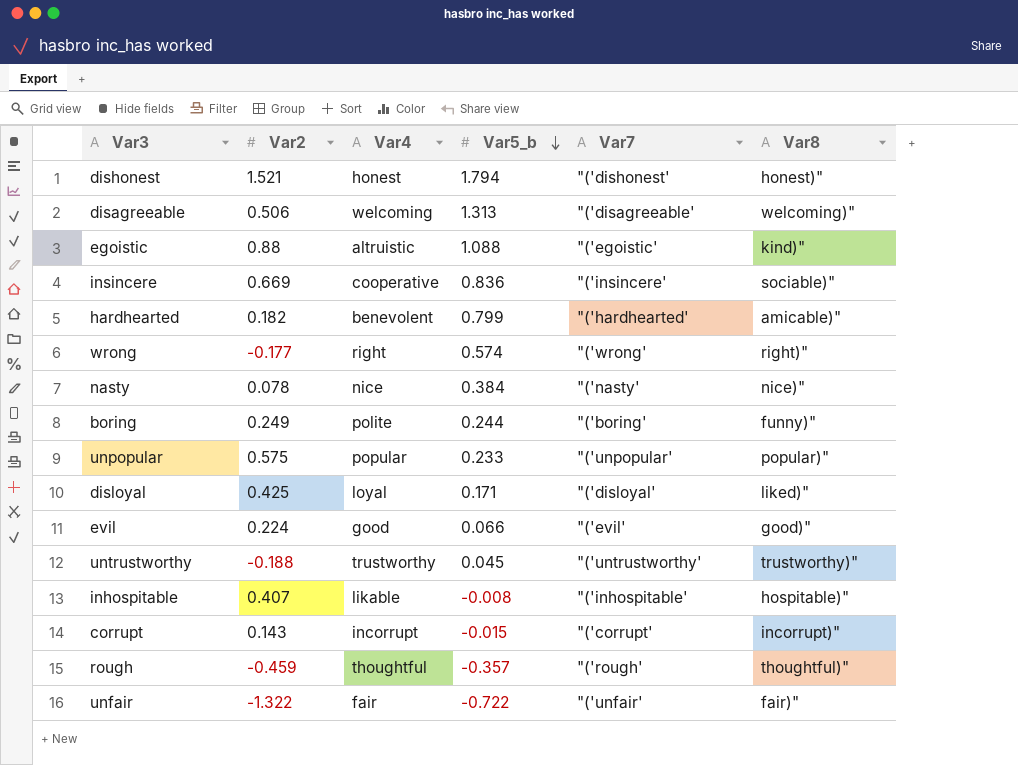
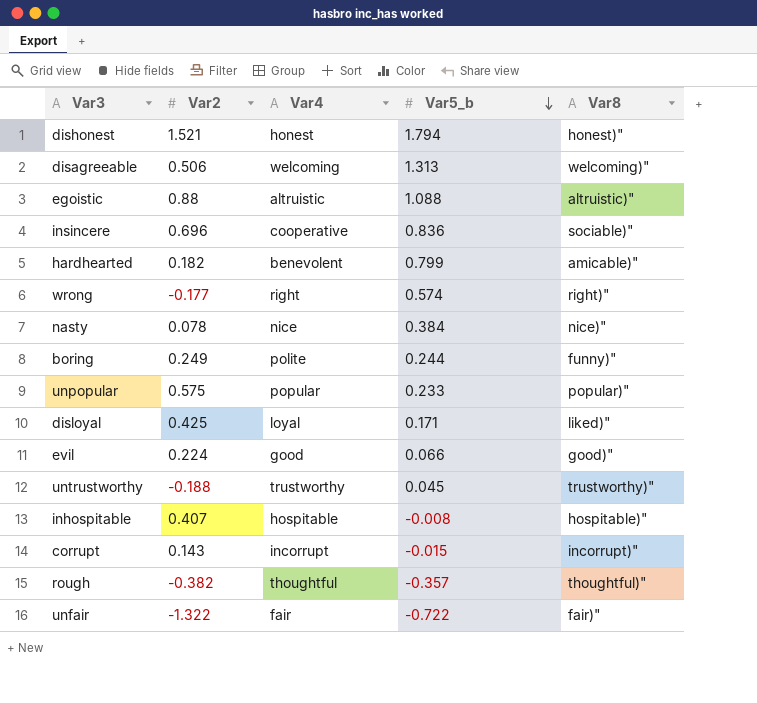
column Var7 | position: 5 -> none
egoistic | Var8: kind)" -> altruistic)"
insincere | Var2: 0.669 -> 0.696
inhospitable | Var4: likable -> hospitable
rough | Var2: -0.459 -> -0.382

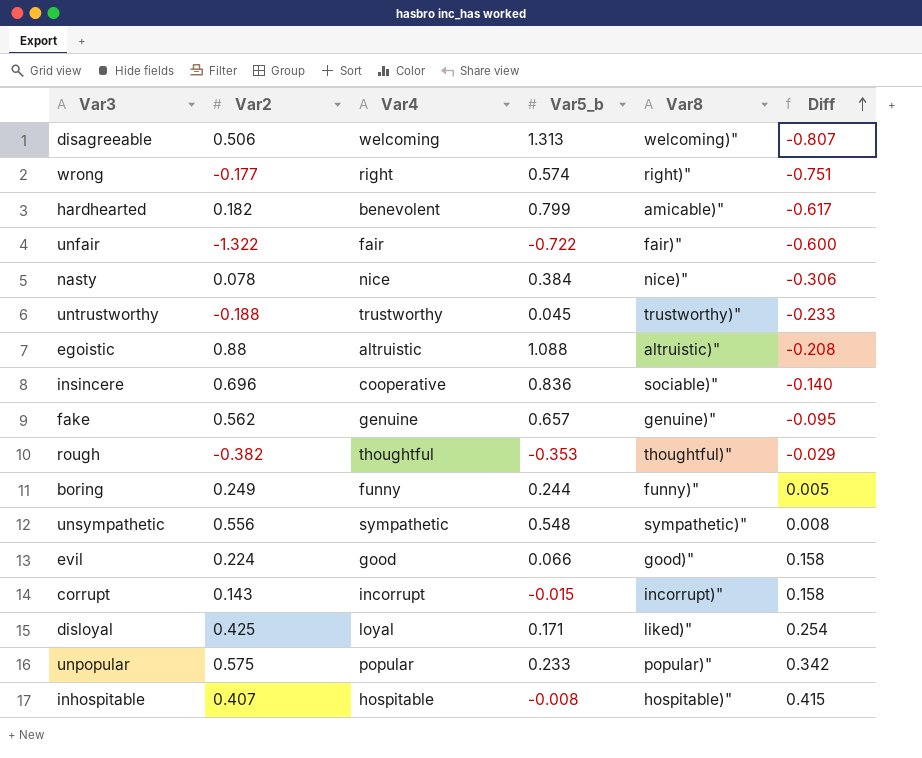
row order: Var5_b descending -> Diff ascending
column Diff | formula: none -> [Var2] - [Var5_b]
row dishonest: 1.521 | honest | 1.794 | honest)" -> none
row fake: none -> 0.562 | genuine | 0.657 | genuine)" | -0.095
rough | Var5_b: -0.357 -> -0.353
boring | Var4: polite -> funny
row unsympathetic: none -> 0.556 | sympathetic | 0.548 | sympathetic)" | 0.008

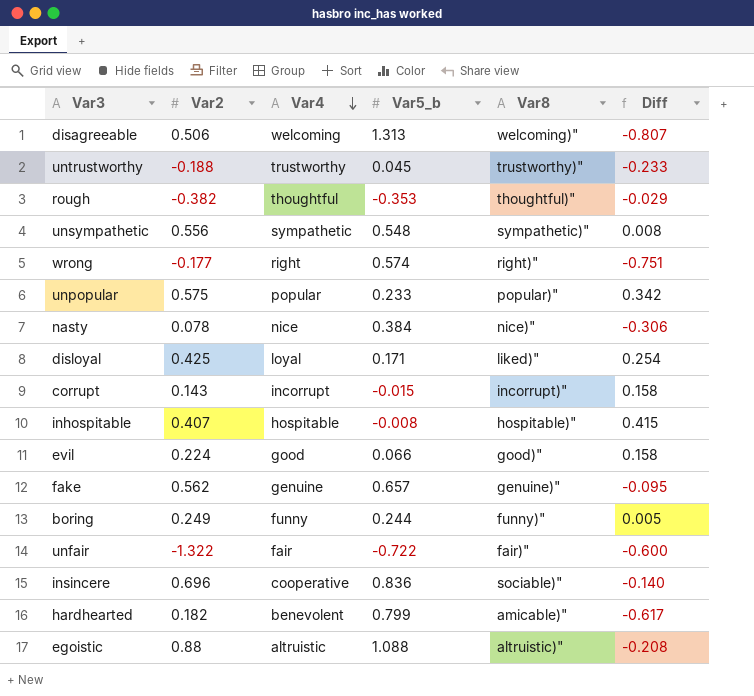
row order: Diff ascending -> Var4 descending

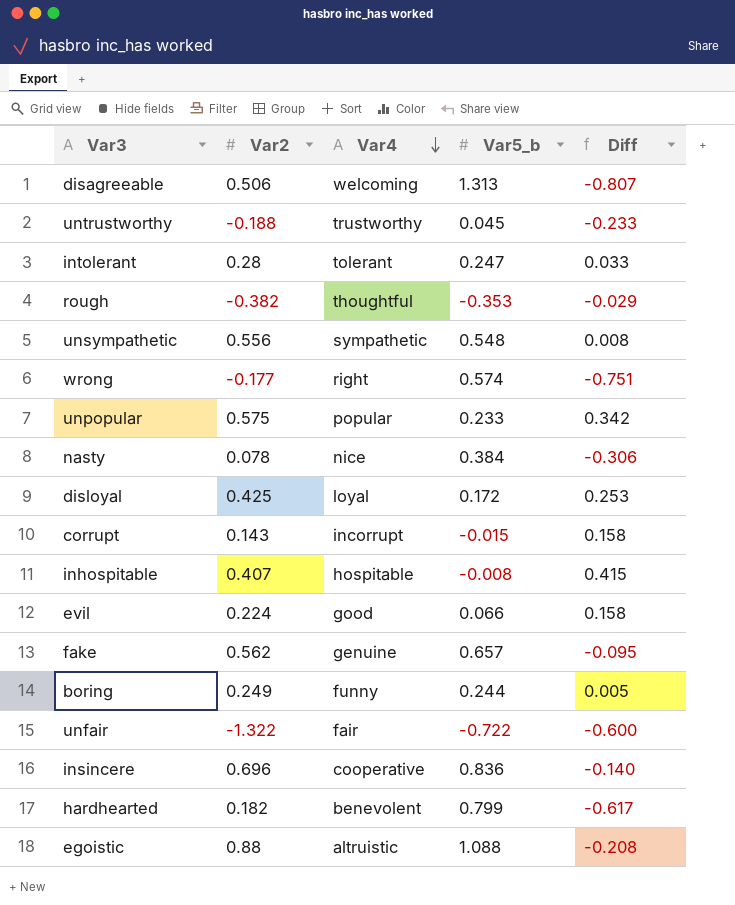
column Var8 | position: 5 -> none
row intolerant: none -> 0.28 | tolerant | 0.247 | 0.033
disloyal | Var5_b: 0.171 -> 0.172
disloyal | Diff: 0.254 -> 0.253

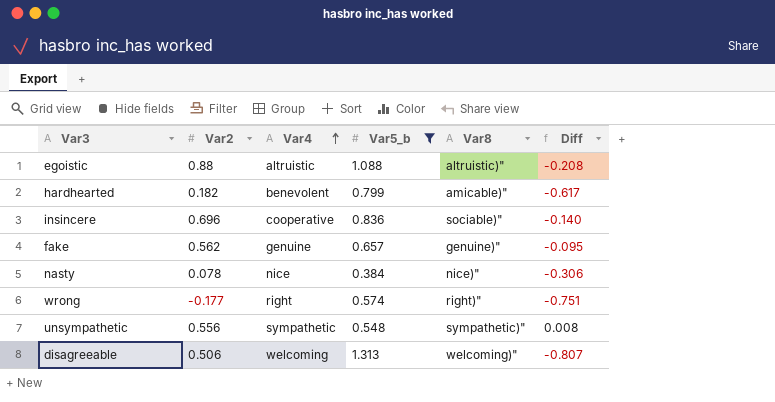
filter: none -> Var5_b >= 0.384
row order: Var4 descending -> Var4 ascending
column Var8 | position: none -> 5

